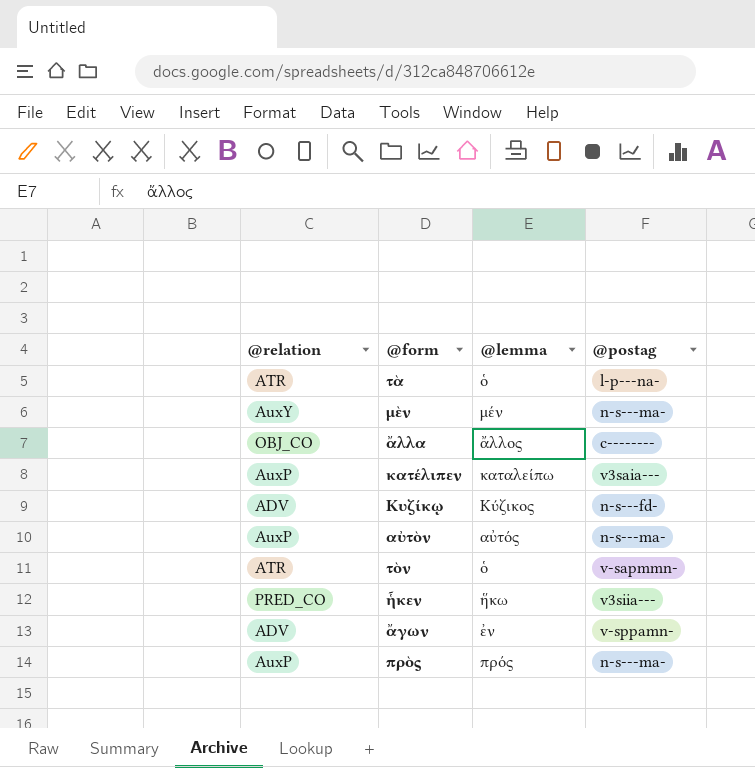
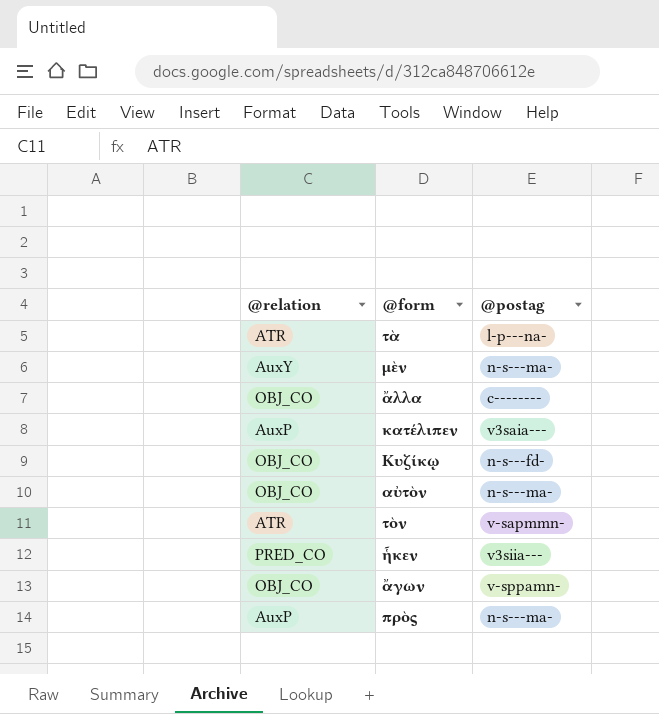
column @lemma | position: 3 -> none
Κυζίκῳ | @relation: ADV -> OBJ_CO
αὐτὸν | @relation: AuxP -> OBJ_CO
ἄγων | @relation: ADV -> OBJ_CO

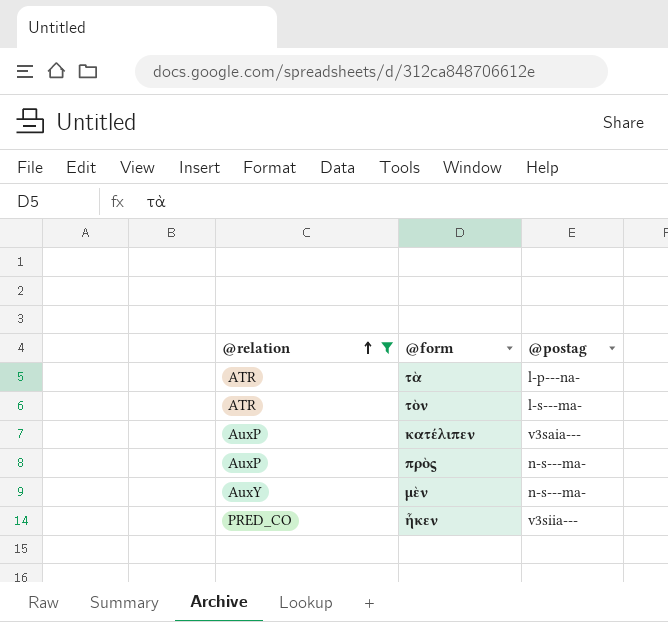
filter: none -> @relation != OBJ_CO
row order: none -> @relation ascending
τὸν | @postag: v-sapmmn- -> l-s---ma-

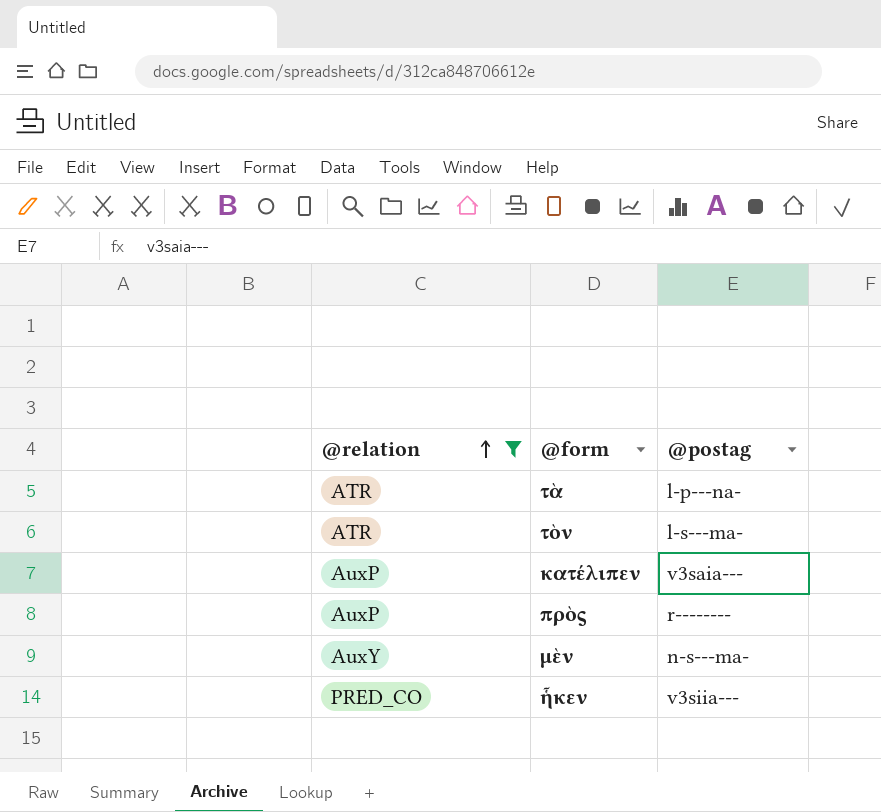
πρὸς | @postag: n-s---ma- -> r--------

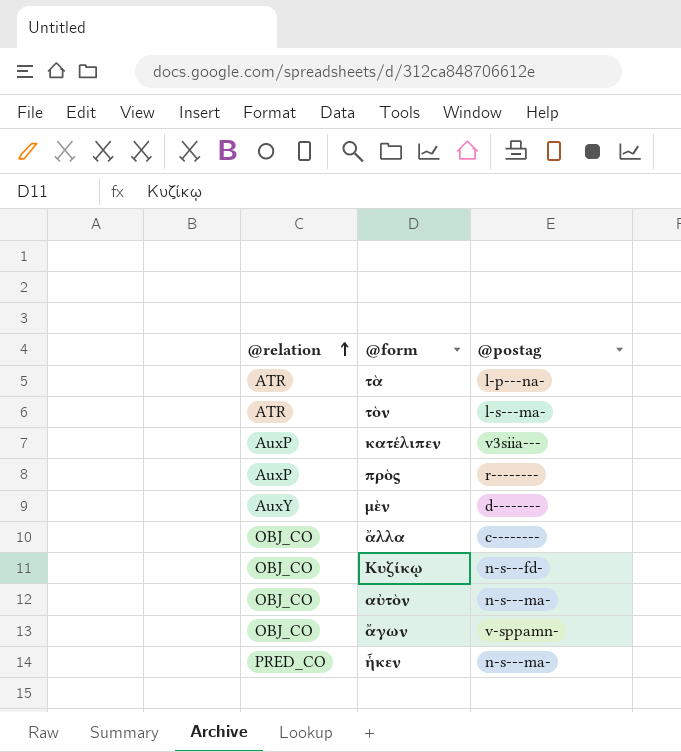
filter: @relation != OBJ_CO -> none
κατέλιπεν | @postag: v3saia--- -> v3siia---
μὲν | @postag: n-s---ma- -> d--------
ἧκεν | @postag: v3siia--- -> n-s---ma-

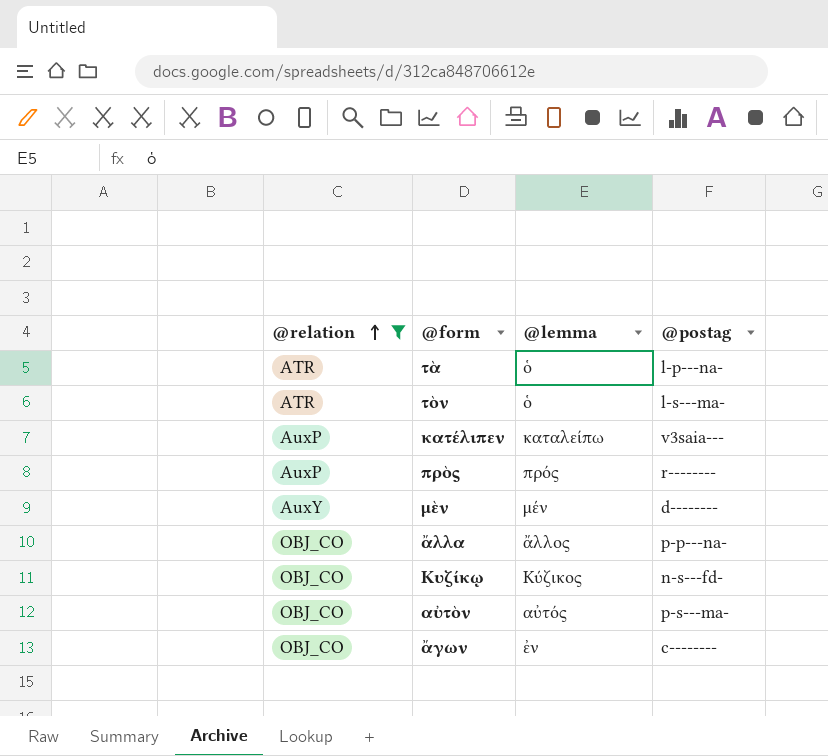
filter: none -> @relation != PRED_CO
column @lemma | position: none -> 3
κατέλιπεν | @postag: v3siia--- -> v3saia---
ἄλλα | @postag: c-------- -> p-p---na-
αὐτὸν | @postag: n-s---ma- -> p-s---ma-
ἄγων | @postag: v-sppamn- -> c--------

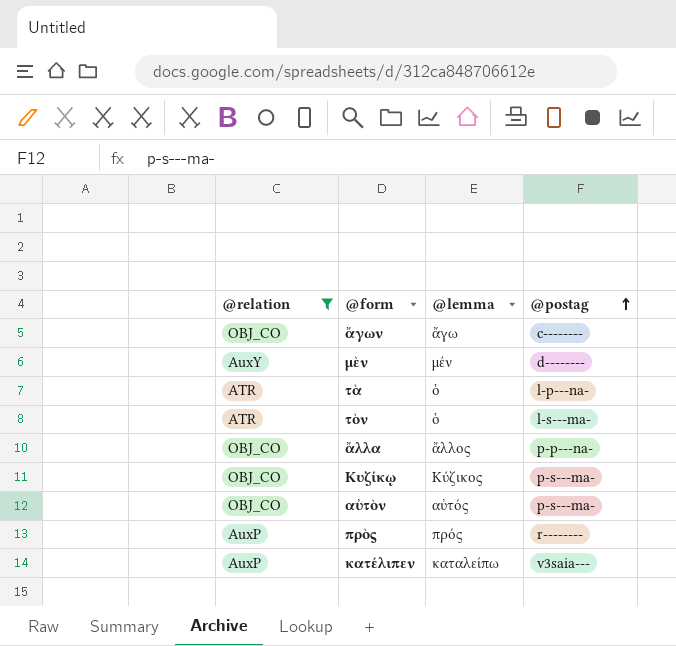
row order: @relation ascending -> @postag ascending
ἄγων | @lemma: ἐν -> ἄγω
Κυζίκῳ | @postag: n-s---fd- -> p-s---ma-

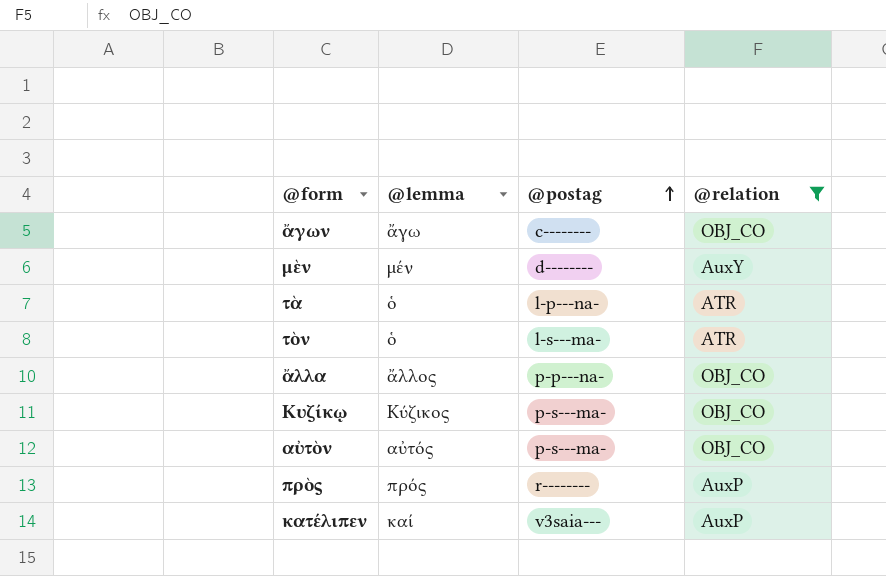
column @relation | position: 1 -> 4
κατέλιπεν | @lemma: καταλείπω -> καί

